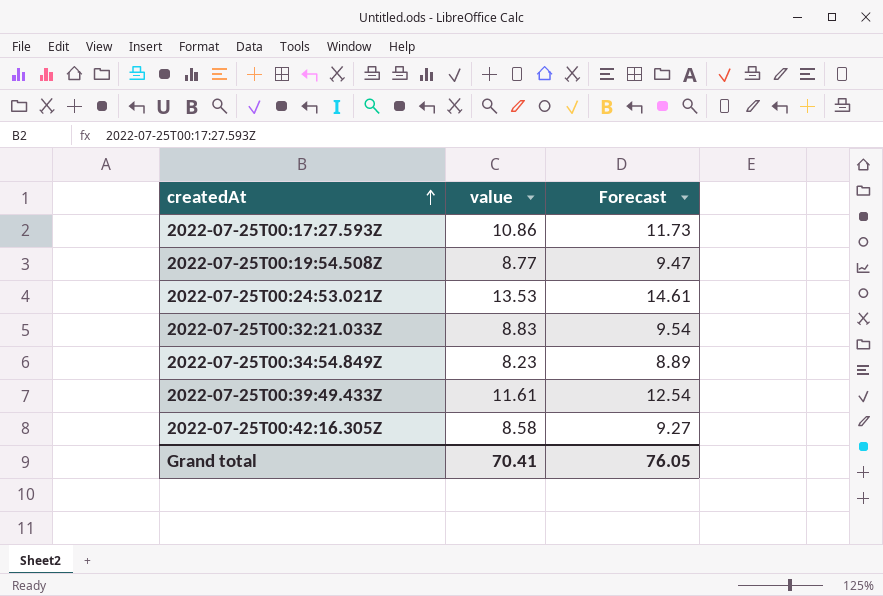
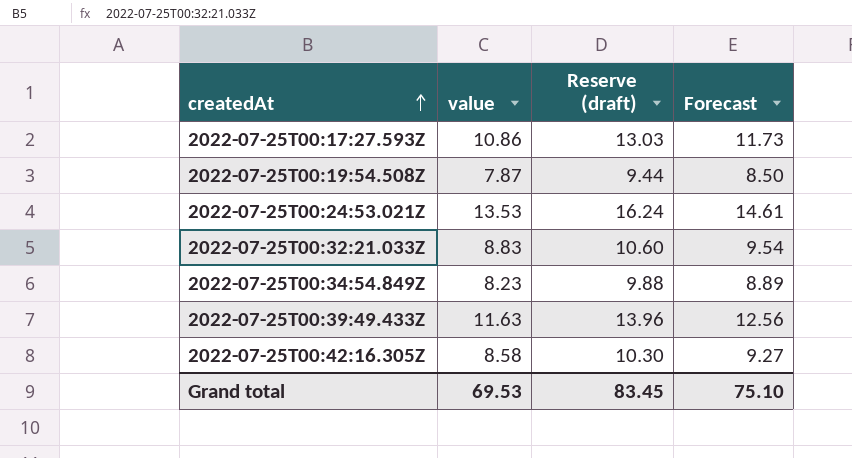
column Reserve (draft) | formula: none -> [value] * 1.2
2022-07-25T00:19:54.508Z | value: 8.77 -> 7.87
2022-07-25T00:19:54.508Z | Forecast: 9.47 -> 8.50
2022-07-25T00:39:49.433Z | value: 11.61 -> 11.63
2022-07-25T00:39:49.433Z | Forecast: 12.54 -> 12.56
Grand total | value: 70.41 -> 69.53
Grand total | Forecast: 76.05 -> 75.10

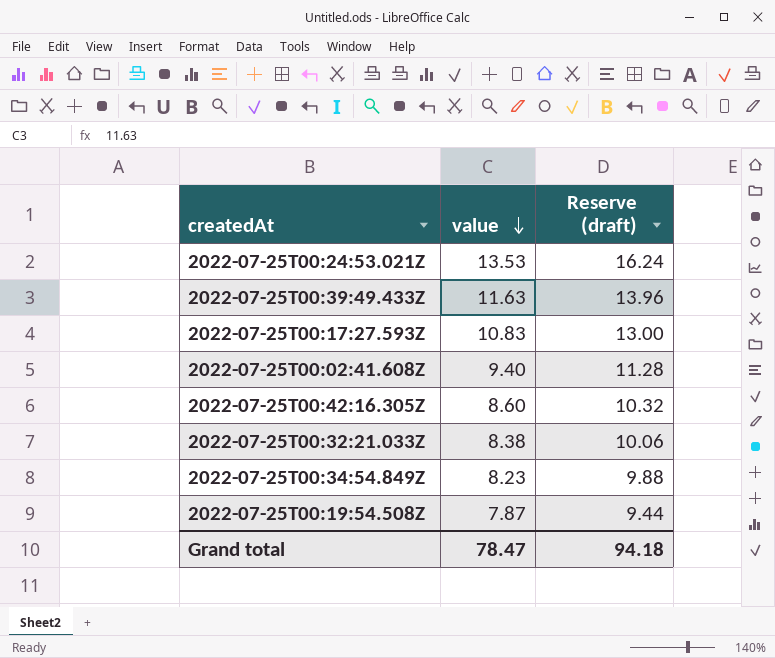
row order: createdAt ascending -> value descending
column Forecast | formula: [value] * 1.08 -> none
2022-07-25T00:17:27.593Z | value: 10.86 -> 10.83
2022-07-25T00:17:27.593Z | Reserve (draft): 13.03 -> 13.00
row 2022-07-25T00:02:41.608Z: none -> 9.40 | 11.28
2022-07-25T00:42:16.305Z | value: 8.58 -> 8.60
2022-07-25T00:42:16.305Z | Reserve (draft): 10.30 -> 10.32
2022-07-25T00:32:21.033Z | value: 8.83 -> 8.38
2022-07-25T00:32:21.033Z | Reserve (draft): 10.60 -> 10.06
Grand total | value: 69.53 -> 78.47
Grand total | Reserve (draft): 83.45 -> 94.18

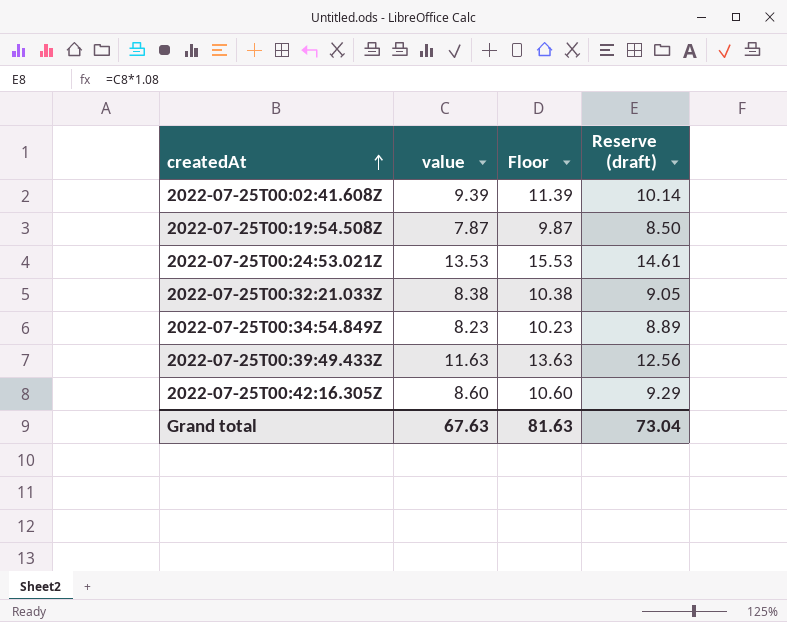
row order: value descending -> createdAt ascending
column Floor | formula: none -> [value] + 2
column Reserve (draft) | formula: [value] * 1.2 -> [value] * 1.08
row 2022-07-25T00:17:27.593Z: 10.83 | 13.00 -> none
2022-07-25T00:02:41.608Z | value: 9.40 -> 9.39
Grand total | value: 78.47 -> 67.63
Grand total | Reserve (draft): 94.18 -> 73.04

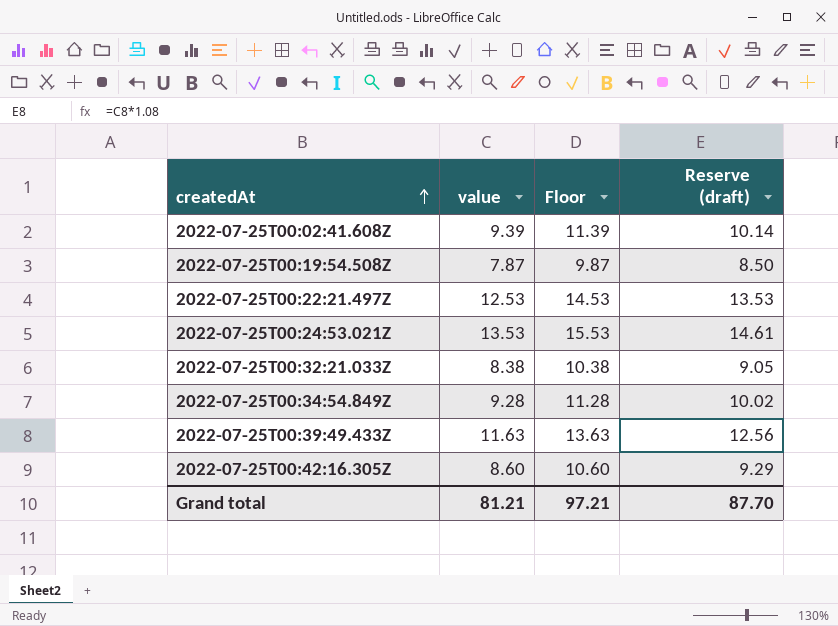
row 2022-07-25T00:22:21.497Z: none -> 12.53 | 14.53 | 13.53
2022-07-25T00:34:54.849Z | value: 8.23 -> 9.28
2022-07-25T00:34:54.849Z | Floor: 10.23 -> 11.28
2022-07-25T00:34:54.849Z | Reserve (draft): 8.89 -> 10.02
Grand total | value: 67.63 -> 81.21
Grand total | Floor: 81.63 -> 97.21
Grand total | Reserve (draft): 73.04 -> 87.70

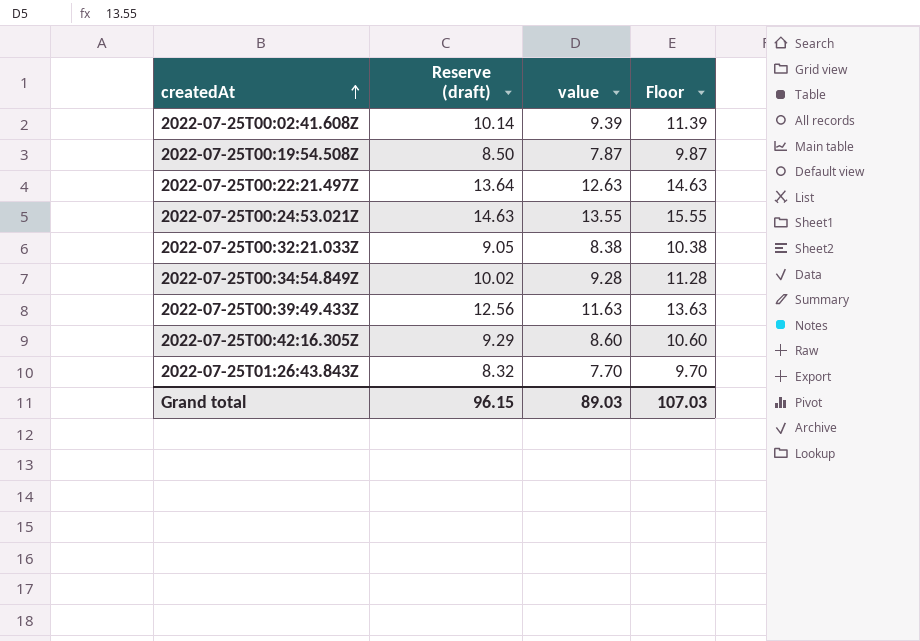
column Reserve (draft) | position: 4 -> 2
2022-07-25T00:22:21.497Z | Reserve (draft): 13.53 -> 13.64
2022-07-25T00:22:21.497Z | value: 12.53 -> 12.63
2022-07-25T00:22:21.497Z | Floor: 14.53 -> 14.63
2022-07-25T00:24:53.021Z | Reserve (draft): 14.61 -> 14.63
2022-07-25T00:24:53.021Z | value: 13.53 -> 13.55
2022-07-25T00:24:53.021Z | Floor: 15.53 -> 15.55
row 2022-07-25T01:26:43.843Z: none -> 8.32 | 7.70 | 9.70
Grand total | Reserve (draft): 87.70 -> 96.15
Grand total | value: 81.21 -> 89.03
Grand total | Floor: 97.21 -> 107.03

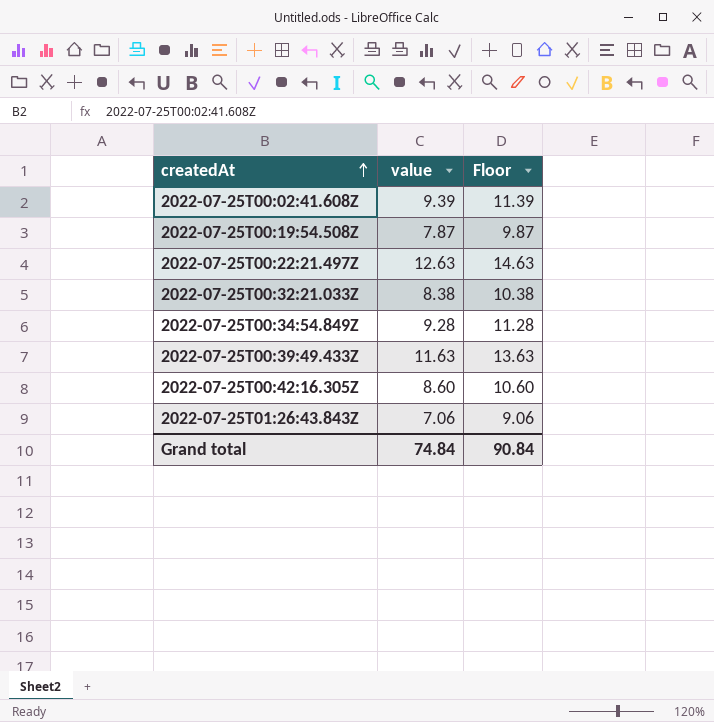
column Reserve (draft) | formula: [value] * 1.08 -> none
row 2022-07-25T00:24:53.021Z: 14.63 | 13.55 | 15.55 -> none
2022-07-25T01:26:43.843Z | value: 7.70 -> 7.06
2022-07-25T01:26:43.843Z | Floor: 9.70 -> 9.06
Grand total | value: 89.03 -> 74.84
Grand total | Floor: 107.03 -> 90.84

